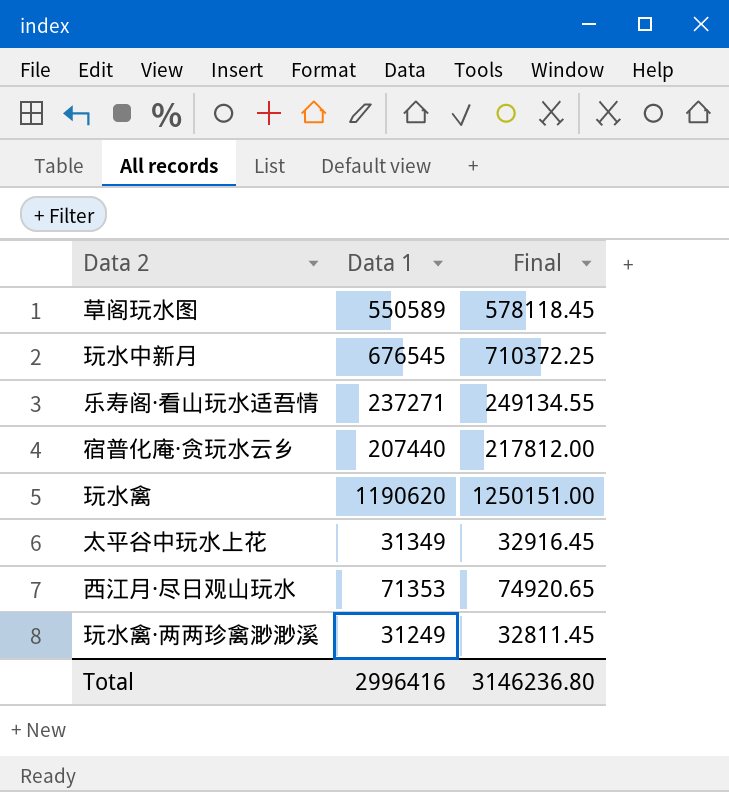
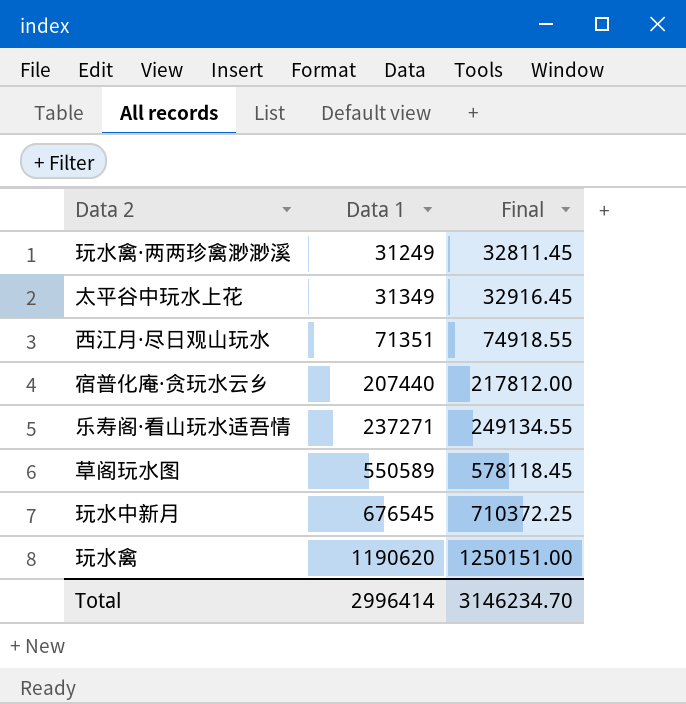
row order: none -> Data 1 ascending
西江月·尽日观山玩水 | Data 1: 71353 -> 71351
西江月·尽日观山玩水 | Final: 74920.65 -> 74918.55
Total | Data 1: 2996416 -> 2996414
Total | Final: 3146236.80 -> 3146234.70

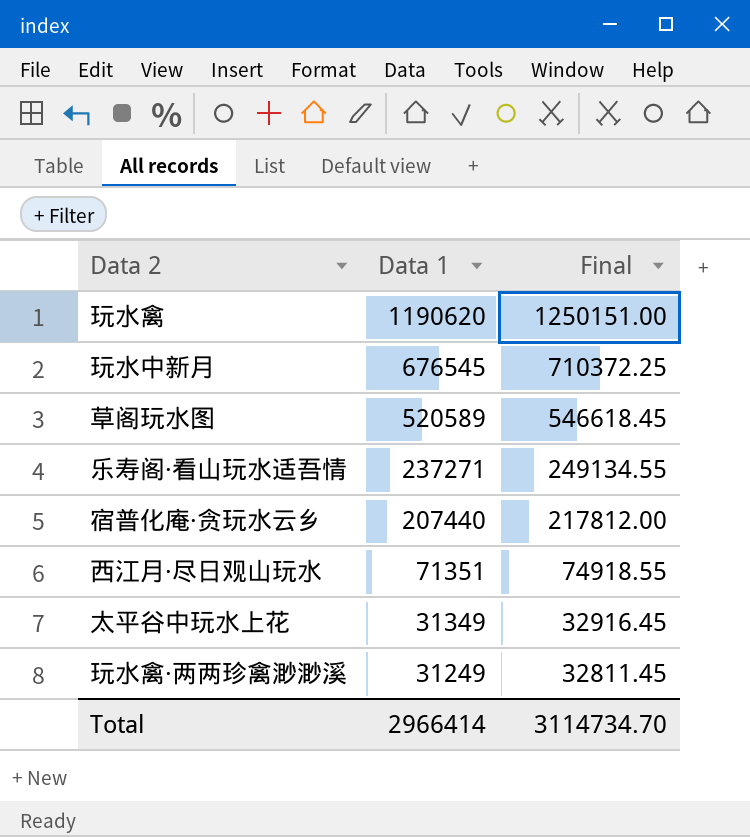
row order: Data 1 ascending -> Data 1 descending
草阁玩水图 | Data 1: 550589 -> 520589
草阁玩水图 | Final: 578118.45 -> 546618.45
Total | Data 1: 2996414 -> 2966414
Total | Final: 3146234.70 -> 3114734.70

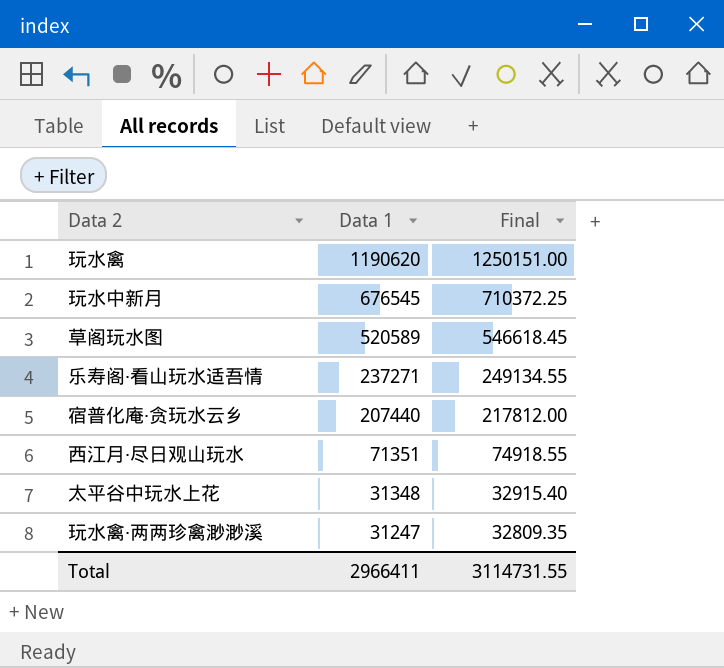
太平谷中玩水上花 | Data 1: 31349 -> 31348
太平谷中玩水上花 | Final: 32916.45 -> 32915.40
玩水禽·两两珍禽渺渺溪 | Data 1: 31249 -> 31247
玩水禽·两两珍禽渺渺溪 | Final: 32811.45 -> 32809.35
Total | Data 1: 2966414 -> 2966411
Total | Final: 3114734.70 -> 3114731.55

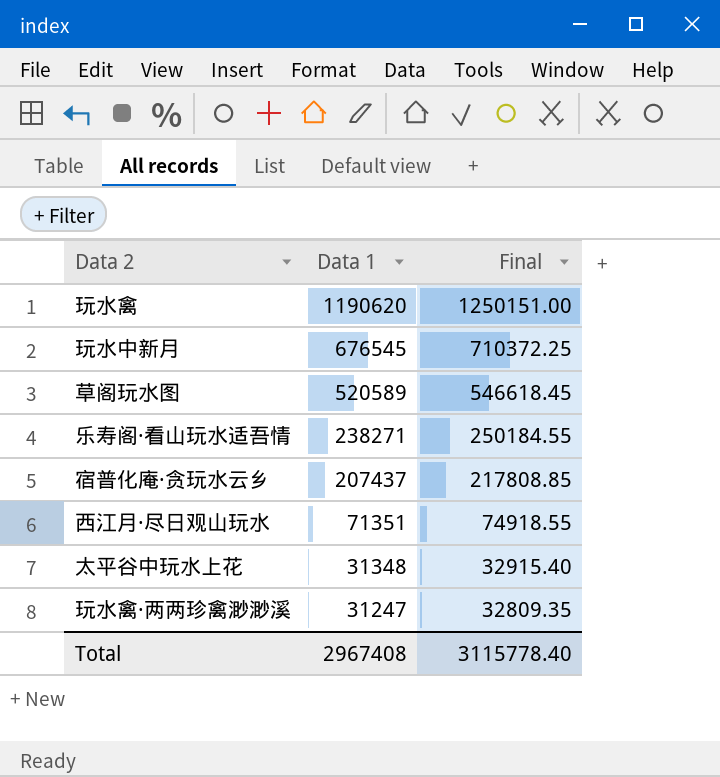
乐寿阁·看山玩水适吾情 | Data 1: 237271 -> 238271
乐寿阁·看山玩水适吾情 | Final: 249134.55 -> 250184.55
宿普化庵·贪玩水云乡 | Data 1: 207440 -> 207437
宿普化庵·贪玩水云乡 | Final: 217812.00 -> 217808.85
Total | Data 1: 2966411 -> 2967408
Total | Final: 3114731.55 -> 3115778.40

